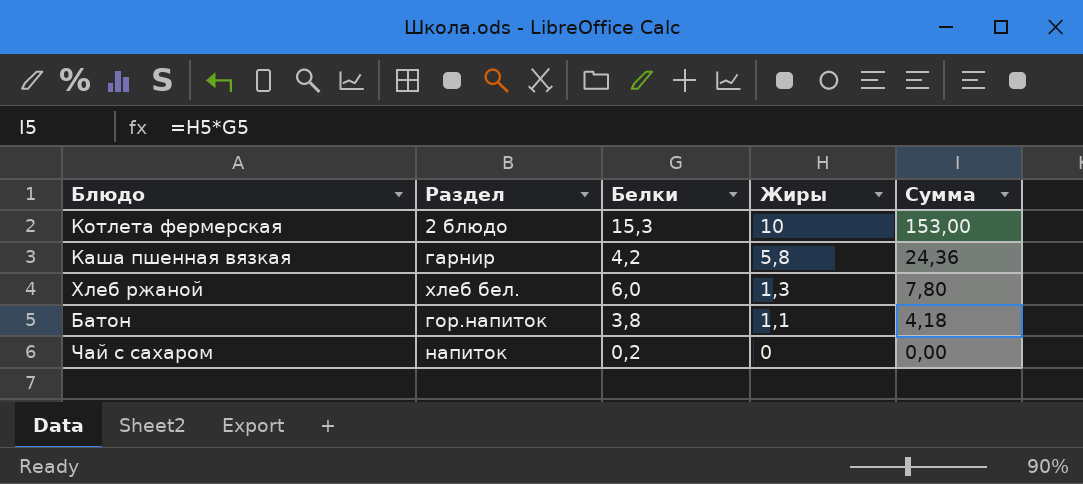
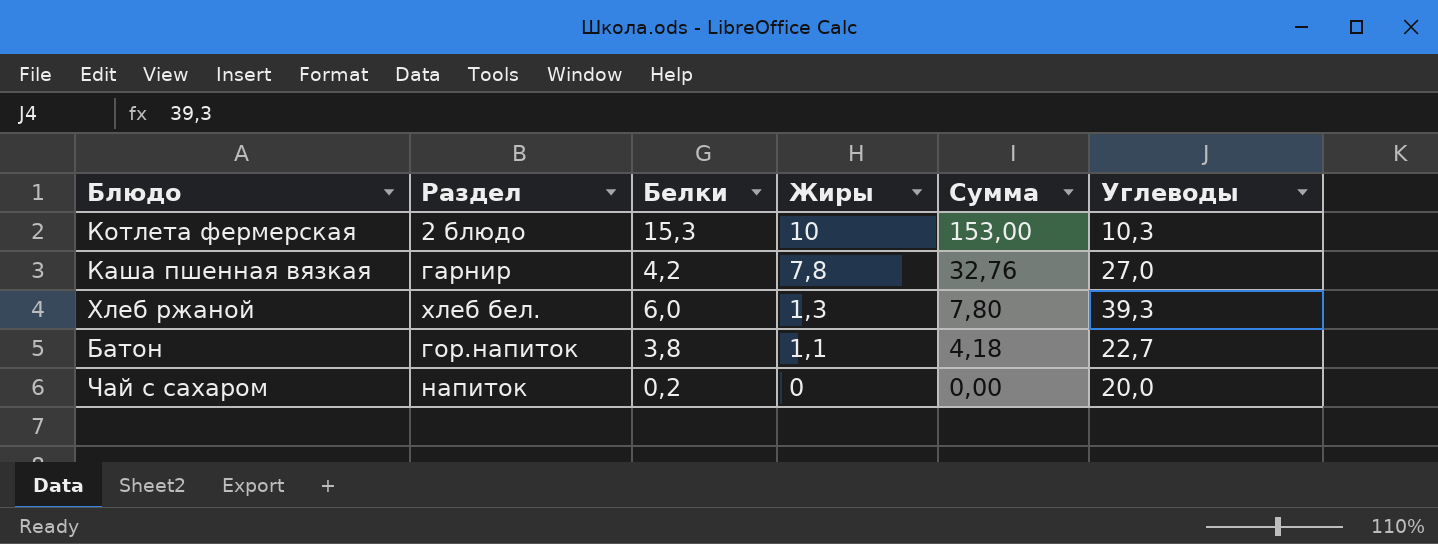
column Углеводы | position: none -> 6
Каша пшенная вязкая | Жиры: 5,8 -> 7,8
Каша пшенная вязкая | Сумма: 24,36 -> 32,76

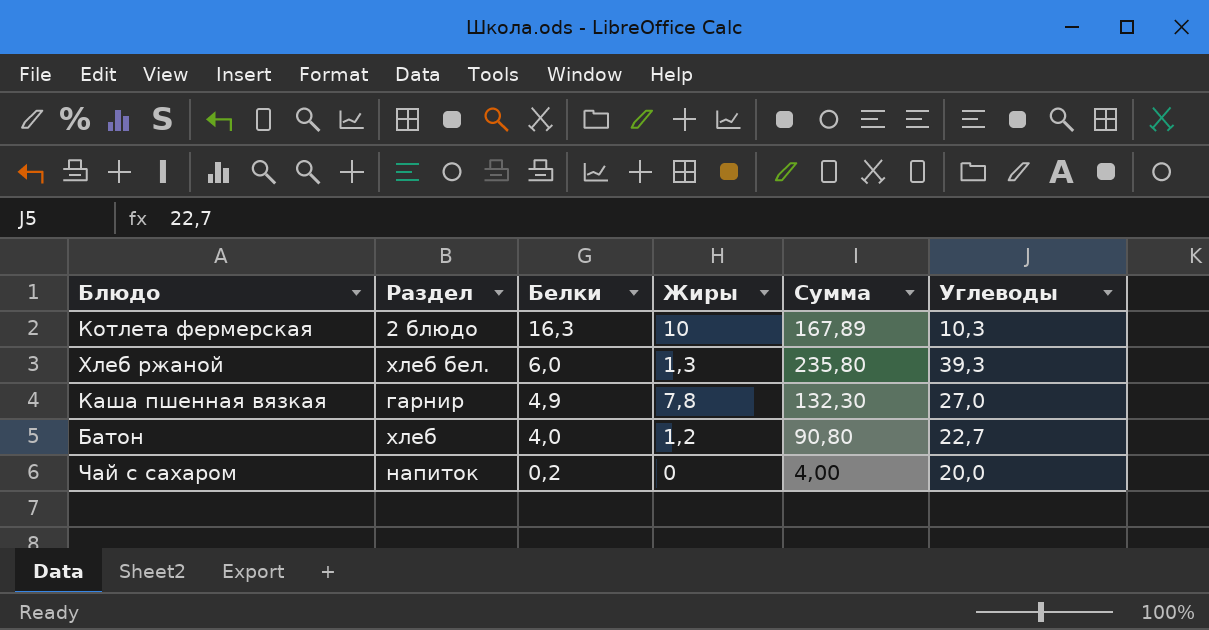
row order: Жиры descending -> Белки descending
column Сумма | formula: [Белки] * [Жиры] -> [Белки] * [Углеводы]
Котлета фермерская | Белки: 15,3 -> 16,3
Каша пшенная вязкая | Белки: 4,2 -> 4,9
Батон | Раздел: гор.напиток -> хлеб
Батон | Белки: 3,8 -> 4,0
Батон | Жиры: 1,1 -> 1,2

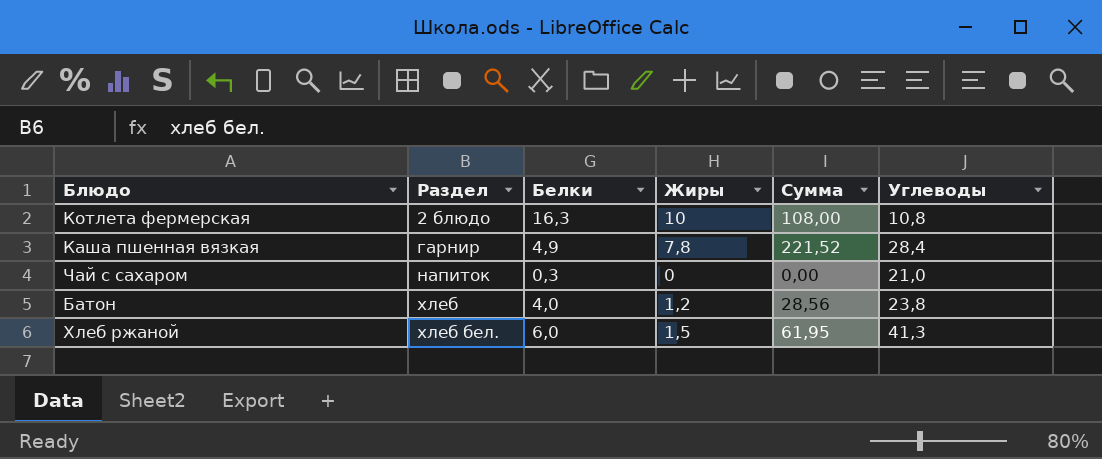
row order: Белки descending -> Раздел ascending
column Сумма | formula: [Белки] * [Углеводы] -> [Жиры] * [Углеводы]
Котлета фермерская | Углеводы: 10,3 -> 10,8
Каша пшенная вязкая | Углеводы: 27,0 -> 28,4
Чай с сахаром | Белки: 0,2 -> 0,3
Чай с сахаром | Углеводы: 20,0 -> 21,0
Батон | Углеводы: 22,7 -> 23,8
Хлеб ржаной | Жиры: 1,3 -> 1,5
Хлеб ржаной | Углеводы: 39,3 -> 41,3

